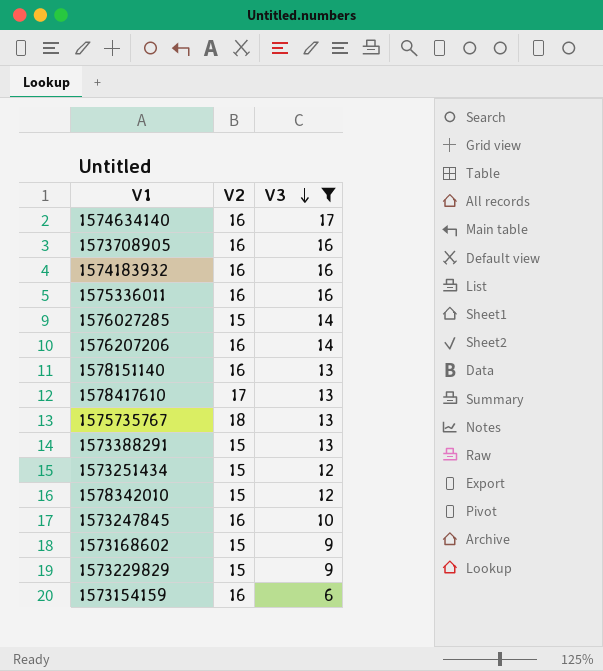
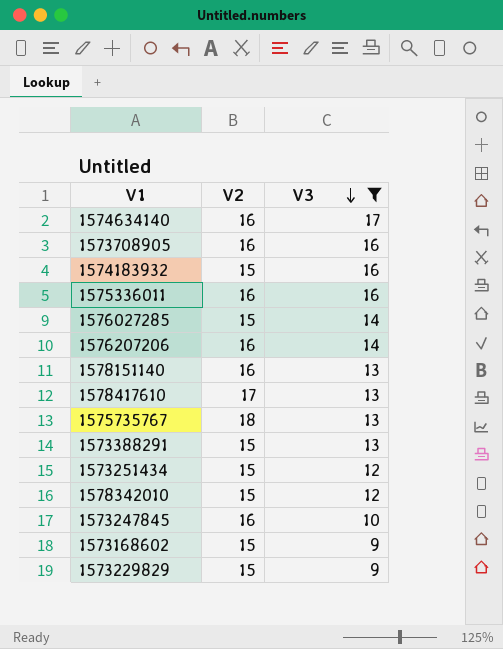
row 1573154159: 16 | 6 -> none
1574183932 | V2: 16 -> 15

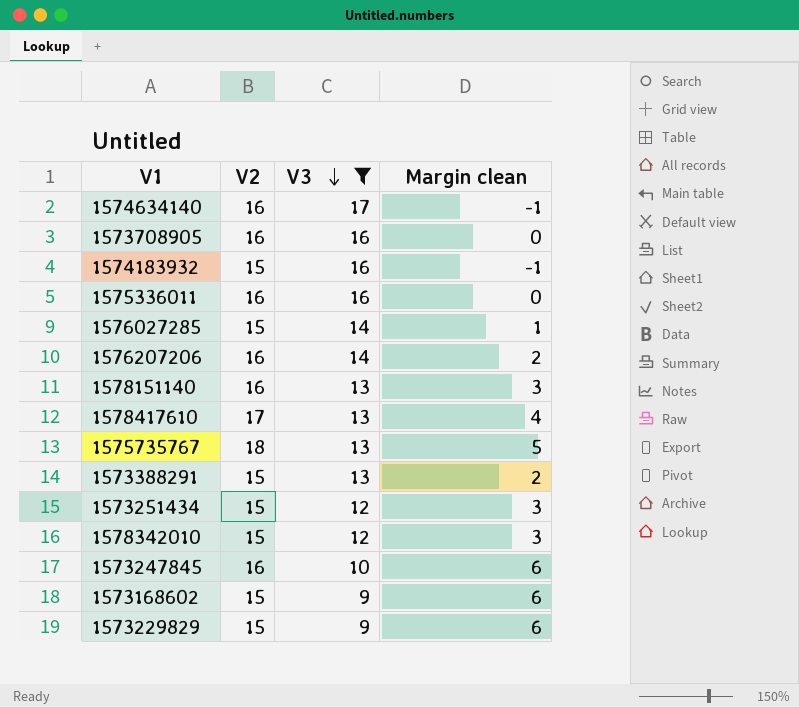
column Margin clean | formula: none -> [V2] - [V3]

